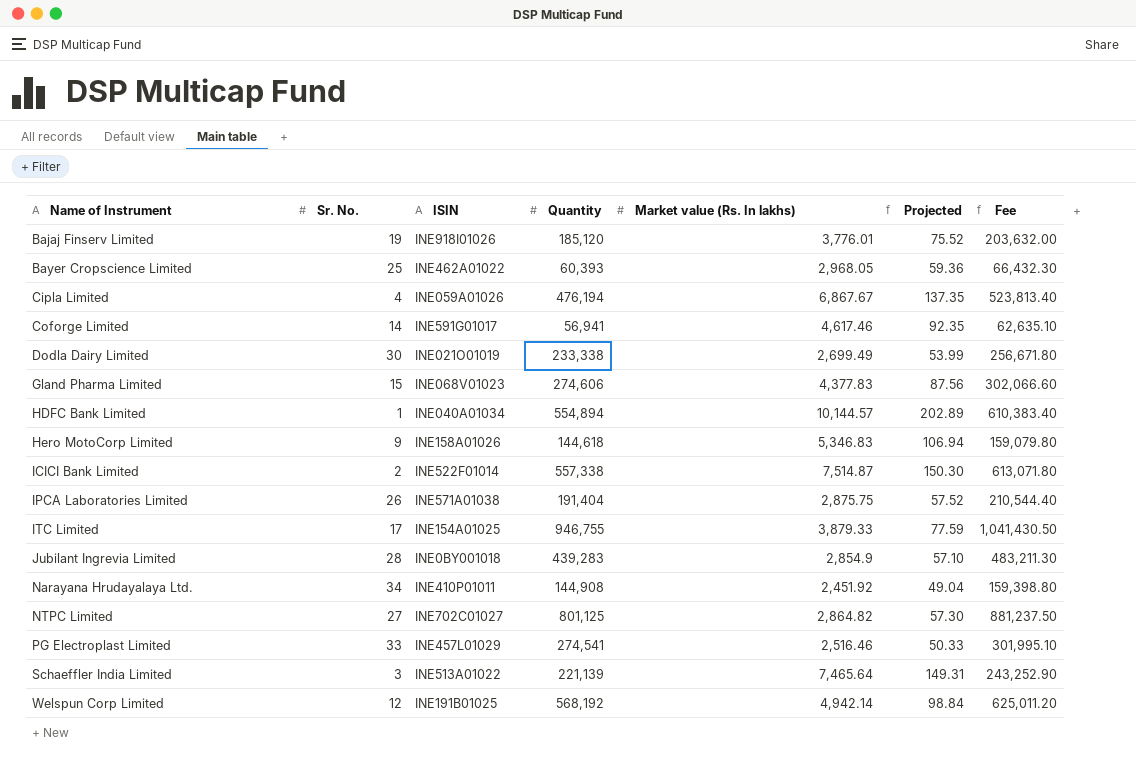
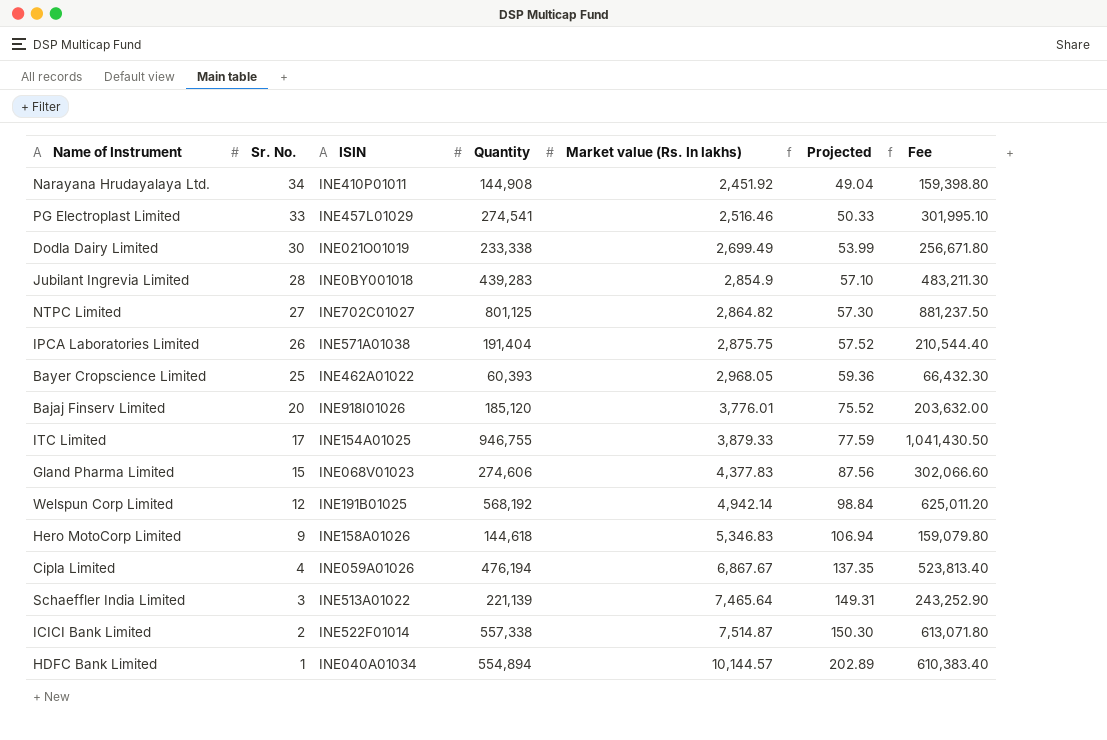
row order: Name of Instrument ascending -> Sr. No. descending
row Coforge Limited: 14 | INE591G01017 | 56,941 | 4,617.46 | 92.35 | 62,635.10 -> none
Bajaj Finserv Limited | Sr. No.: 19 -> 20

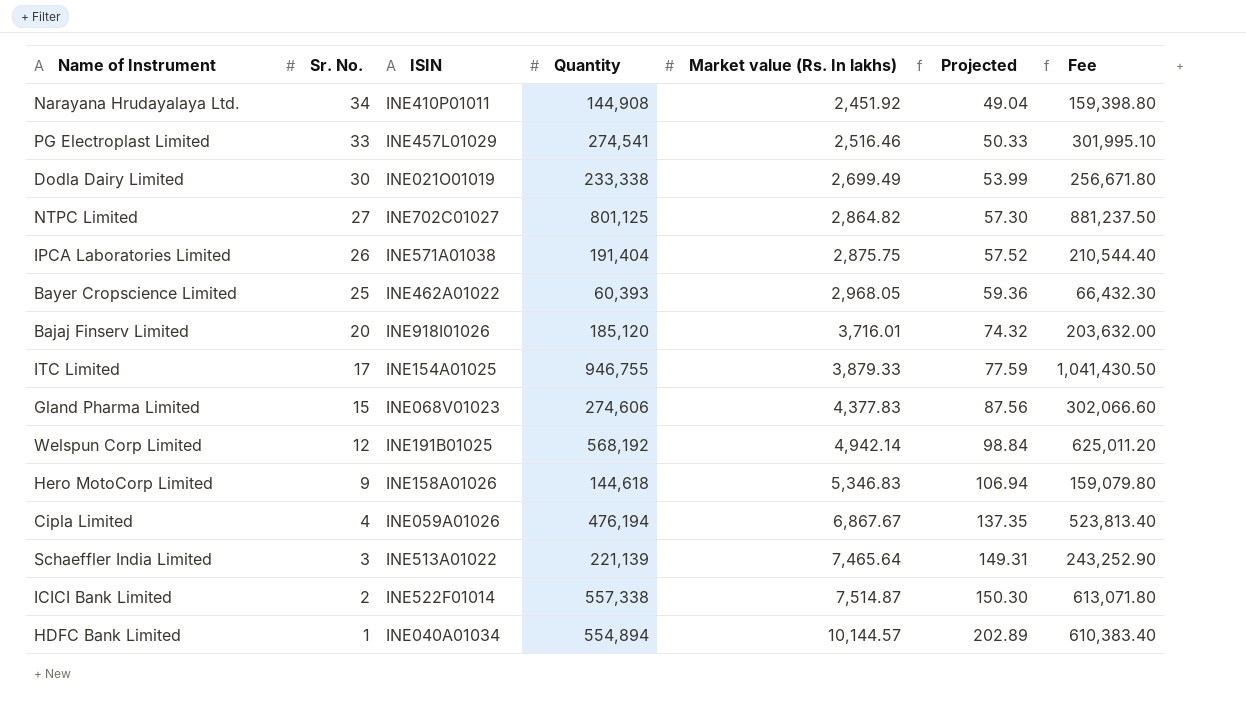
row Jubilant Ingrevia Limited: 28 | INE0BY001018 | 439,283 | 2,854.9 | 57.10 | 483,211.30 -> none
Bajaj Finserv Limited | Market value (Rs. In lakhs): 3,776.01 -> 3,716.01
Bajaj Finserv Limited | Projected: 75.52 -> 74.32

